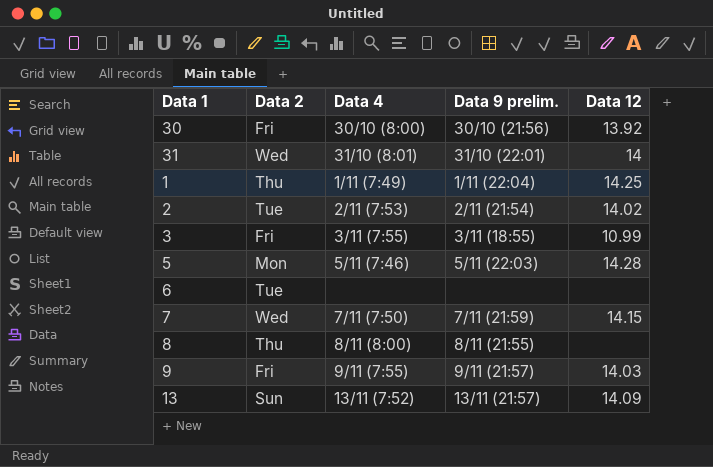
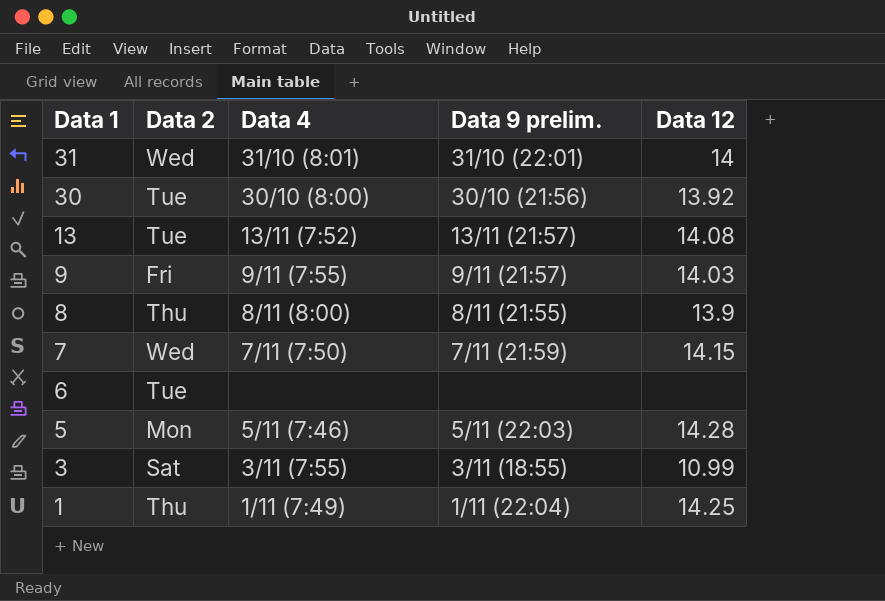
row order: none -> Data 1 descending
row 2: Tue | 2/11 (7:53) | 2/11 (21:54) | 14.02 -> none
30 | Data 2: Fri -> Tue
13 | Data 2: Sun -> Tue
13 | Data 12: 14.09 -> 14.08
8 | Data 12: none -> 13.9
3 | Data 2: Fri -> Sat

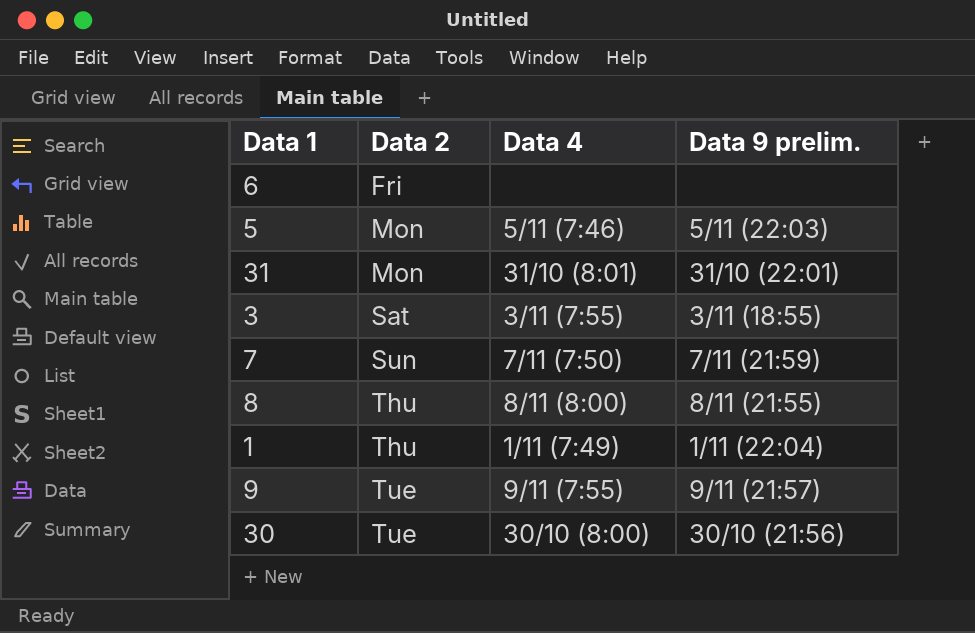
row order: Data 1 descending -> Data 2 ascending
column Data 12 | position: 5 -> none
row 13: Tue | 13/11 (7:52) | 13/11 (21:57) | 14.08 -> none
6 | Data 2: Tue -> Fri
31 | Data 2: Wed -> Mon
7 | Data 2: Wed -> Sun
9 | Data 2: Fri -> Tue

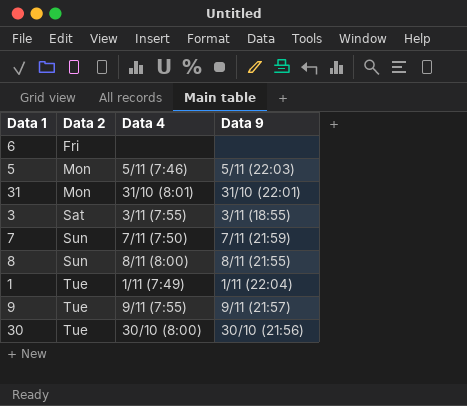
column name: Data 9 prelim. -> Data 9
8 | Data 2: Thu -> Sun
1 | Data 2: Thu -> Tue

